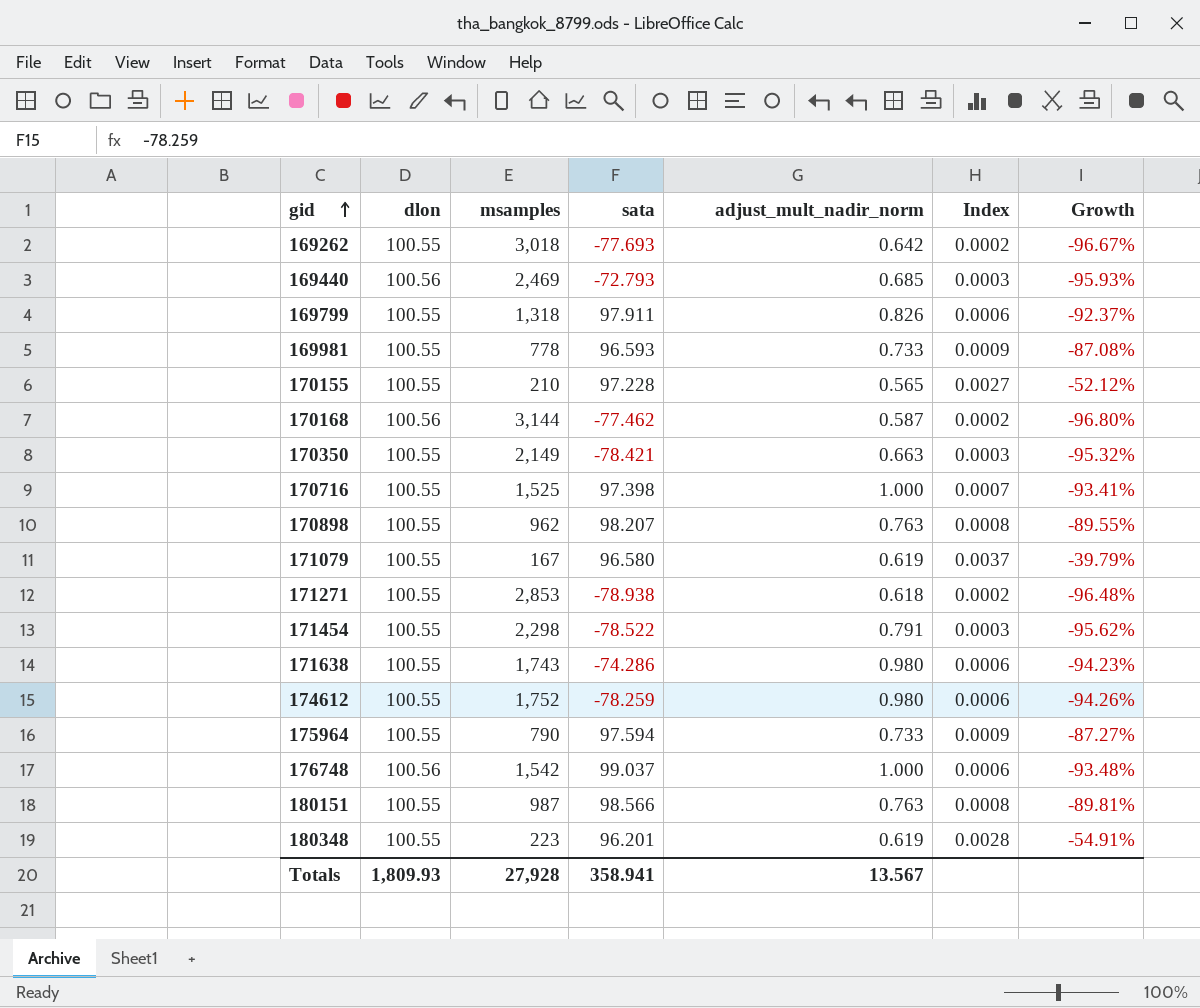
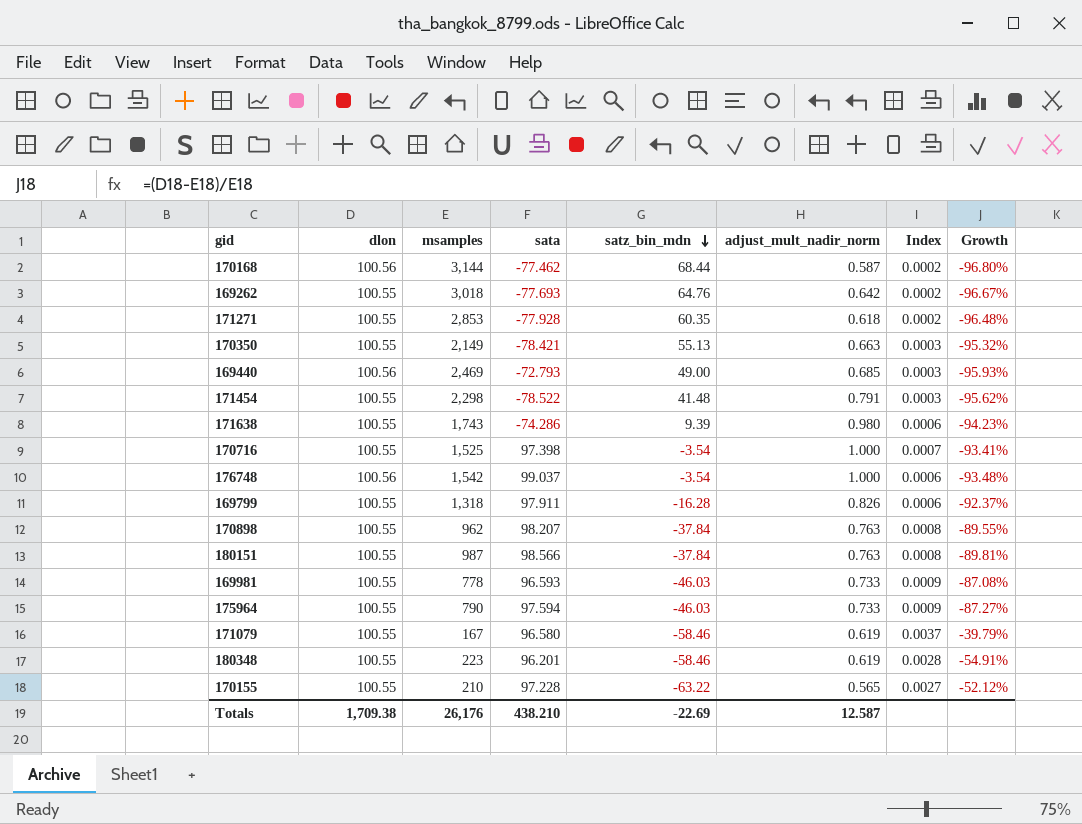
row order: gid ascending -> satz_bin_mdn descending
column satz_bin_mdn | position: none -> 5
row 174612: 100.55 | 1,752 | -78.259 | 0.980 | 0.0006 | -94.26% -> none
171271 | sata: -78.938 -> -77.928
Totals | dlon: 1,809.93 -> 1,709.38
Totals | msamples: 27,928 -> 26,176
Totals | sata: 358.941 -> 438.210
Totals | adjust_mult_nadir_norm: 13.567 -> 12.587

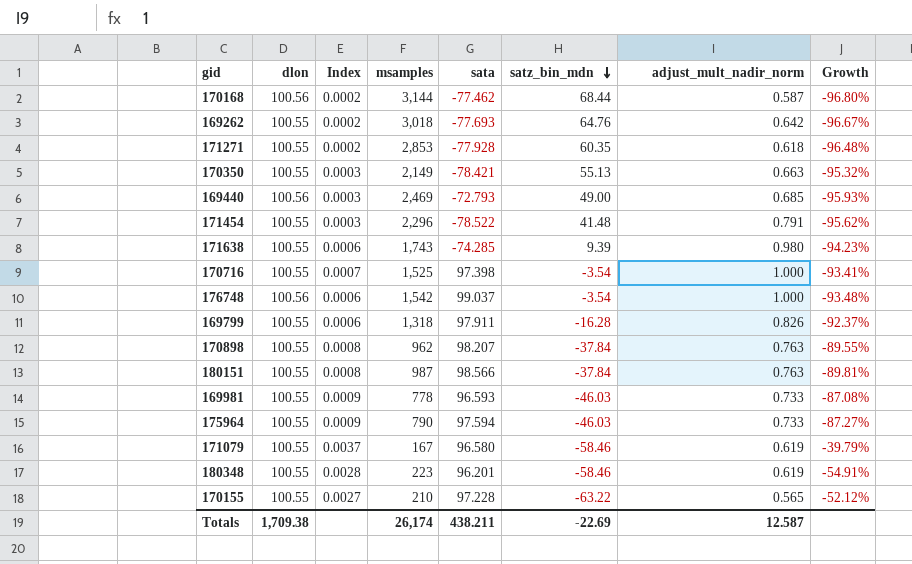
column Index | position: 7 -> 3
171454 | msamples: 2,298 -> 2,296
171638 | sata: -74.286 -> -74.285
Totals | msamples: 26,176 -> 26,174
Totals | sata: 438.210 -> 438.211

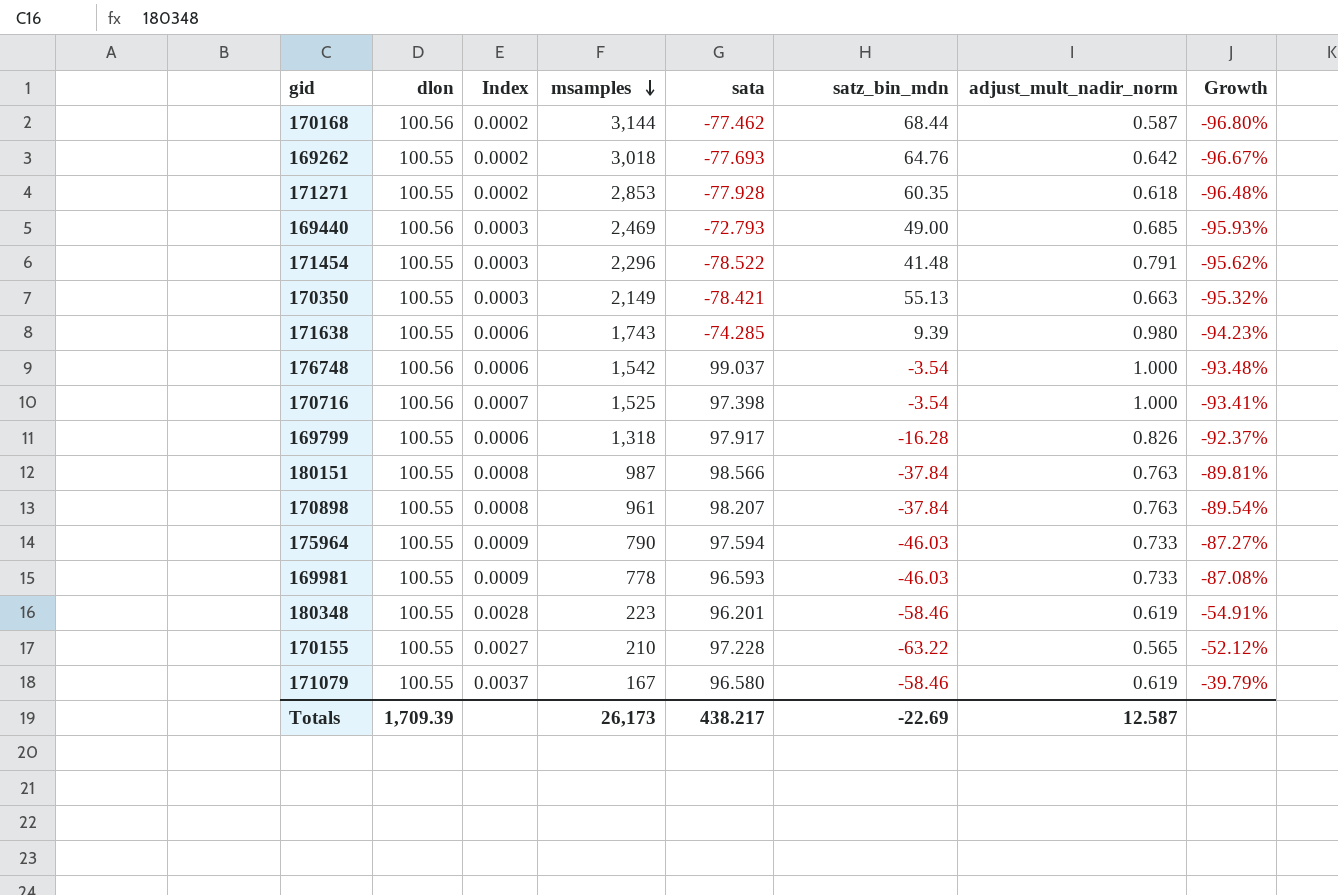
row order: satz_bin_mdn descending -> msamples descending
170716 | dlon: 100.55 -> 100.56
169799 | sata: 97.911 -> 97.917
170898 | msamples: 962 -> 961
170898 | Growth: -89.55% -> -89.54%
Totals | dlon: 1,709.38 -> 1,709.39
Totals | msamples: 26,174 -> 26,173
Totals | sata: 438.211 -> 438.217

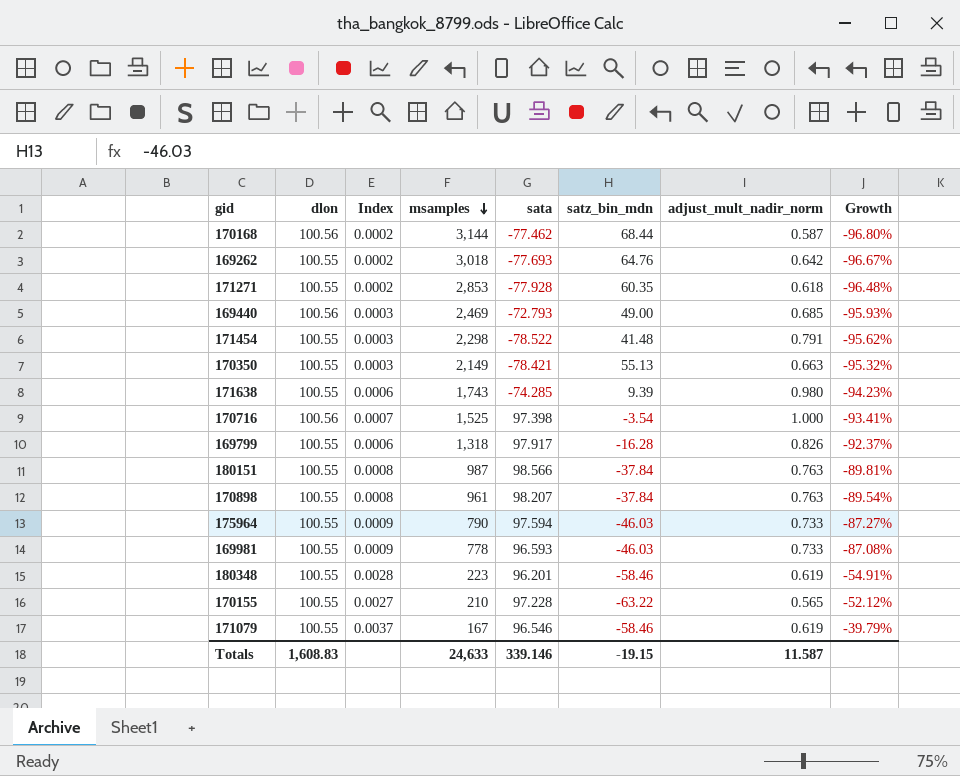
row 176748: 100.56 | 0.0006 | 1,542 | 99.037 | -3.54 | 1.000 | -93.48% -> none
171454 | msamples: 2,296 -> 2,298
171079 | sata: 96.580 -> 96.546
Totals | dlon: 1,709.39 -> 1,608.83
Totals | msamples: 26,173 -> 24,633
Totals | sata: 438.217 -> 339.146
Totals | satz_bin_mdn: -22.69 -> -19.15
Totals | adjust_mult_nadir_norm: 12.587 -> 11.587

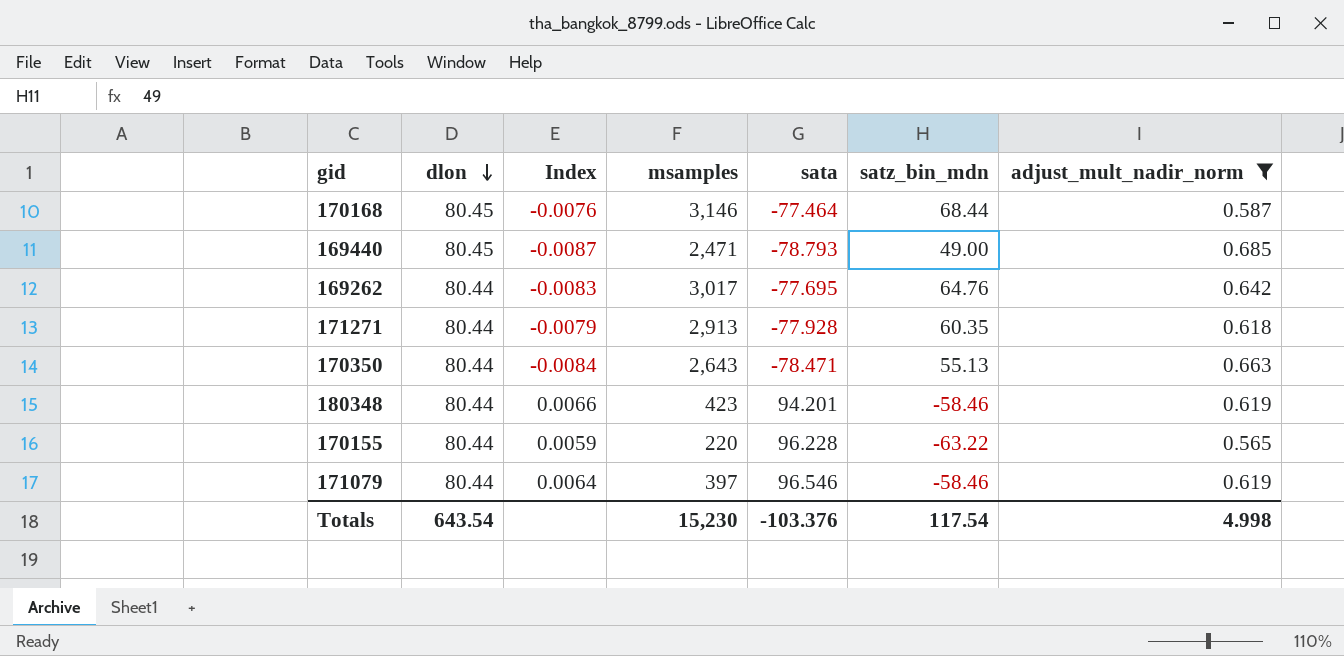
filter: none -> adjust_mult_nadir_norm <= 0.685
row order: msamples descending -> dlon descending
column Growth | formula: ([dlon] - [msamples]) / [msamples] -> none
column Index | formula: [adjust_mult_nadir_norm] / [msamples] -> [adjust_mult_nadir_norm] / [sata]
170168 | dlon: 100.56 -> 80.45
170168 | msamples: 3,144 -> 3,146
170168 | sata: -77.462 -> -77.464
169440 | dlon: 100.56 -> 80.45
169440 | msamples: 2,469 -> 2,471
169440 | sata: -72.793 -> -78.793
169262 | dlon: 100.55 -> 80.44
169262 | msamples: 3,018 -> 3,017
169262 | sata: -77.693 -> -77.695
171271 | dlon: 100.55 -> 80.44
171271 | msamples: 2,853 -> 2,913
170350 | dlon: 100.55 -> 80.44
170350 | msamples: 2,149 -> 2,643
170350 | sata: -78.421 -> -78.471
180348 | dlon: 100.55 -> 80.44
180348 | msamples: 223 -> 423
180348 | sata: 96.201 -> 94.201
170155 | dlon: 100.55 -> 80.44
170155 | msamples: 210 -> 220
170155 | sata: 97.228 -> 96.228
171079 | dlon: 100.55 -> 80.44
171079 | msamples: 167 -> 397
Totals | dlon: 1,608.83 -> 643.54
Totals | msamples: 24,633 -> 15,230
Totals | sata: 339.146 -> -103.376
Totals | satz_bin_mdn: -19.15 -> 117.54
Totals | adjust_mult_nadir_norm: 11.587 -> 4.998

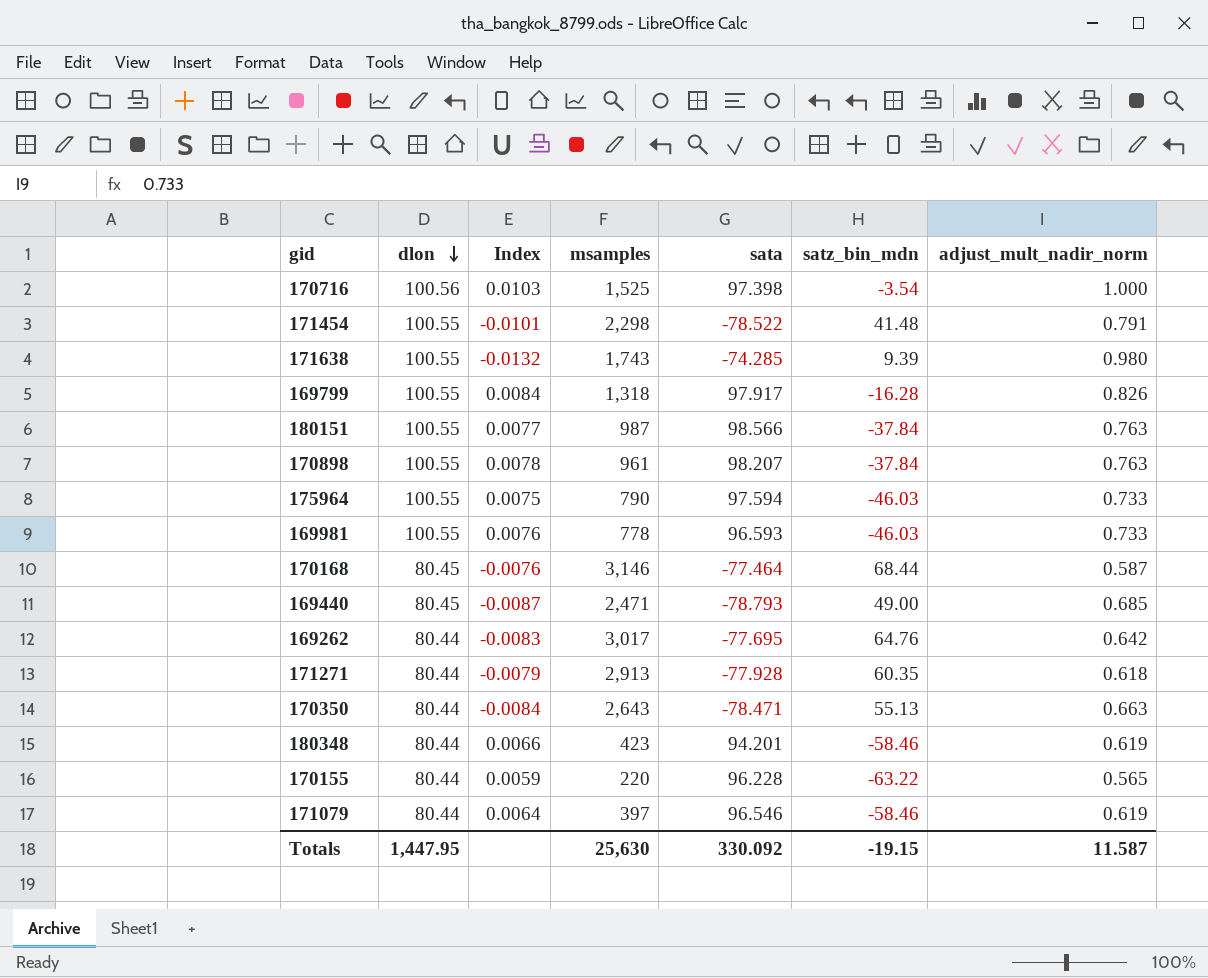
filter: adjust_mult_nadir_norm <= 0.685 -> none
Totals | dlon: 643.54 -> 1,447.95
Totals | msamples: 15,230 -> 25,630
Totals | sata: -103.376 -> 330.092
Totals | satz_bin_mdn: 117.54 -> -19.15
Totals | adjust_mult_nadir_norm: 4.998 -> 11.587

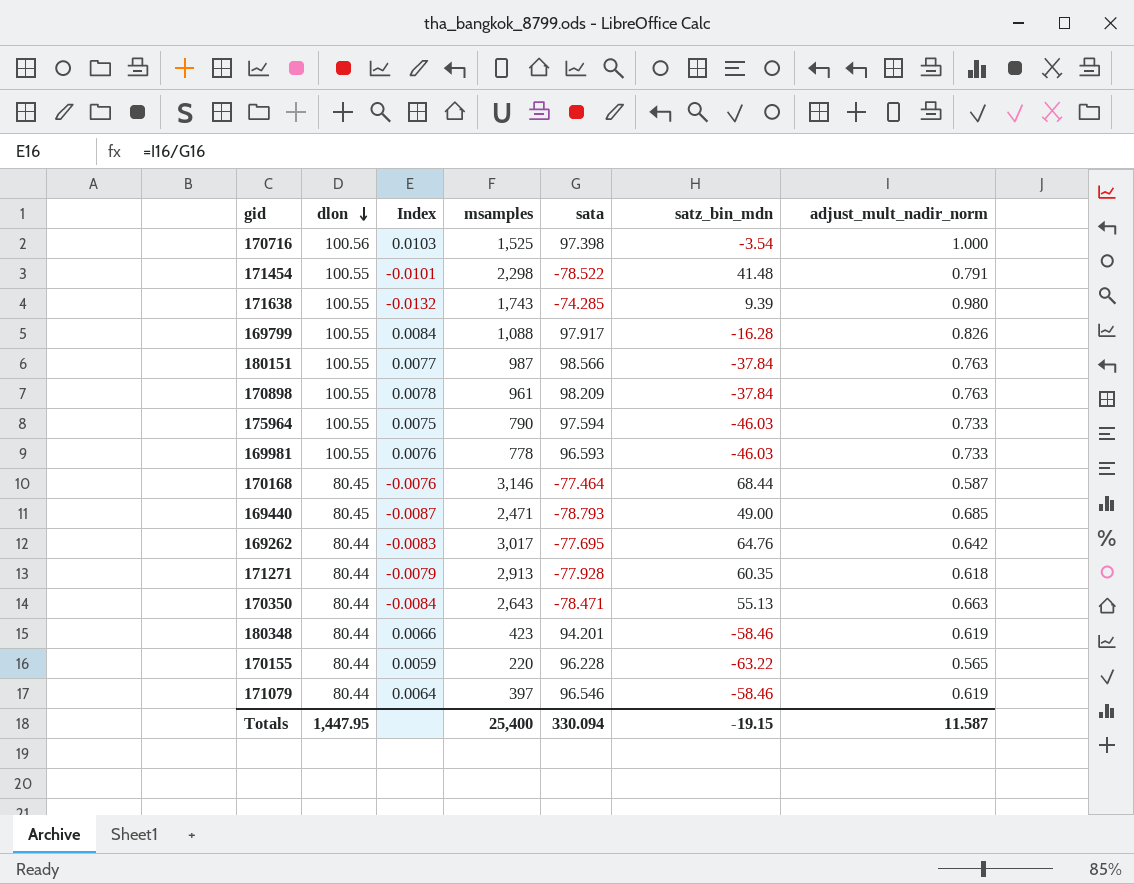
169799 | msamples: 1,318 -> 1,088
170898 | sata: 98.207 -> 98.209
Totals | msamples: 25,630 -> 25,400
Totals | sata: 330.092 -> 330.094

